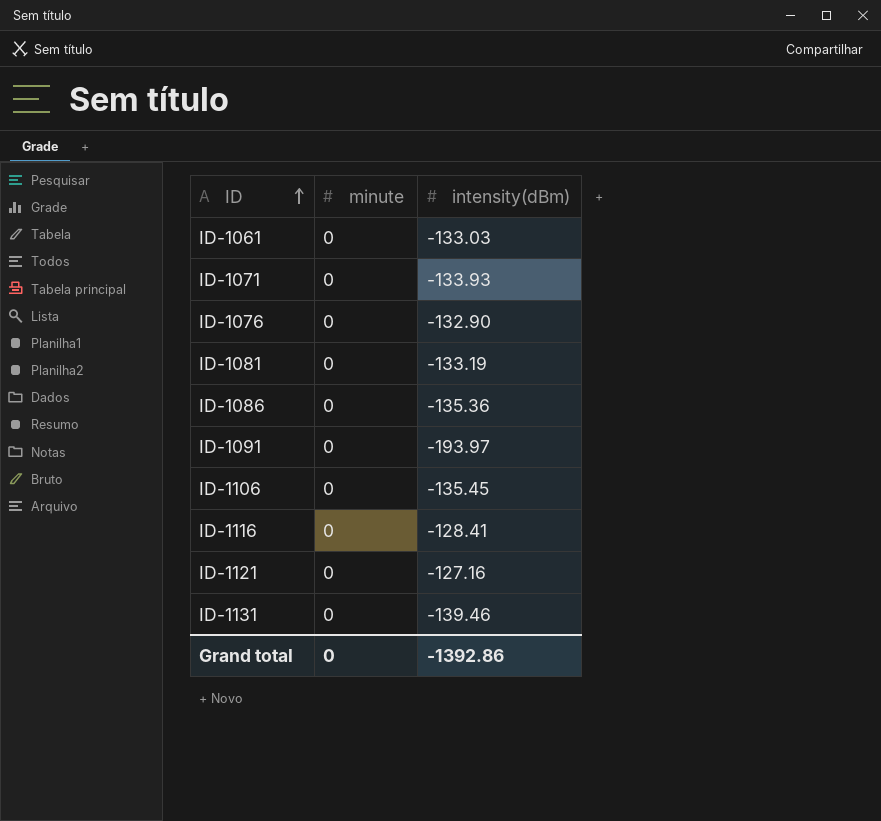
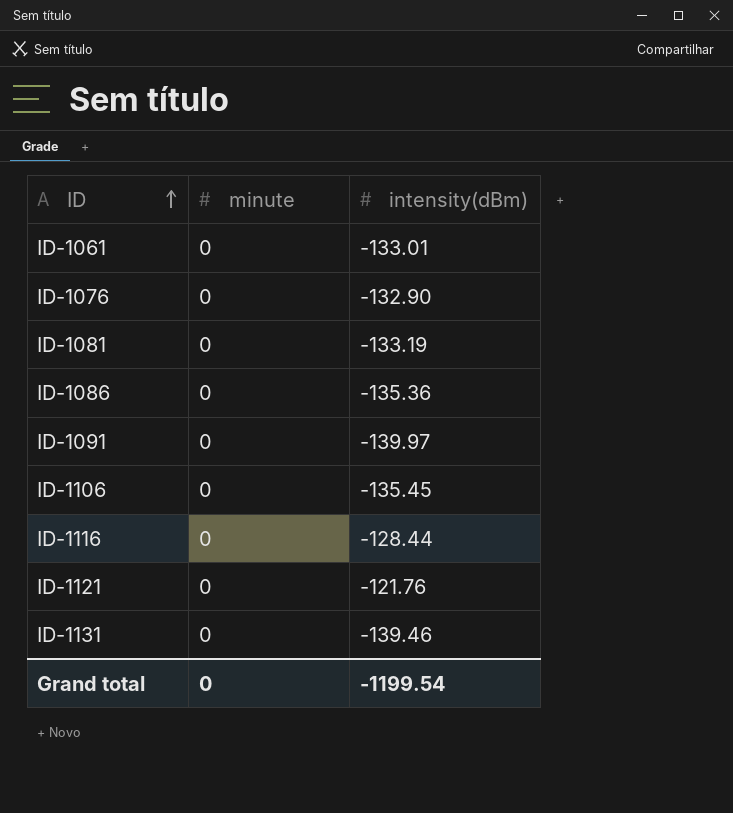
row ID-1071: 0 | -133.93 -> none
ID-1061 | intensity(dBm): -133.03 -> -133.01
ID-1091 | intensity(dBm): -193.97 -> -139.97
ID-1116 | intensity(dBm): -128.41 -> -128.44
ID-1121 | intensity(dBm): -127.16 -> -121.76
Grand total | intensity(dBm): -1392.86 -> -1199.54

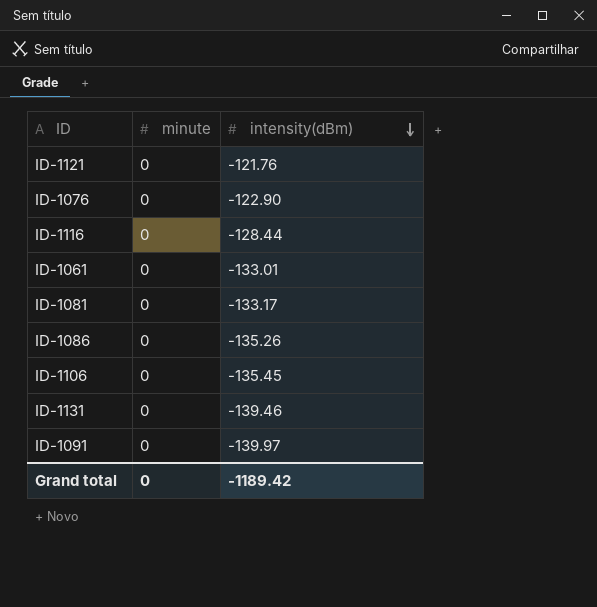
row order: ID ascending -> intensity(dBm) descending
ID-1076 | intensity(dBm): -132.90 -> -122.90
ID-1081 | intensity(dBm): -133.19 -> -133.17
ID-1086 | intensity(dBm): -135.36 -> -135.26
Grand total | intensity(dBm): -1199.54 -> -1189.42

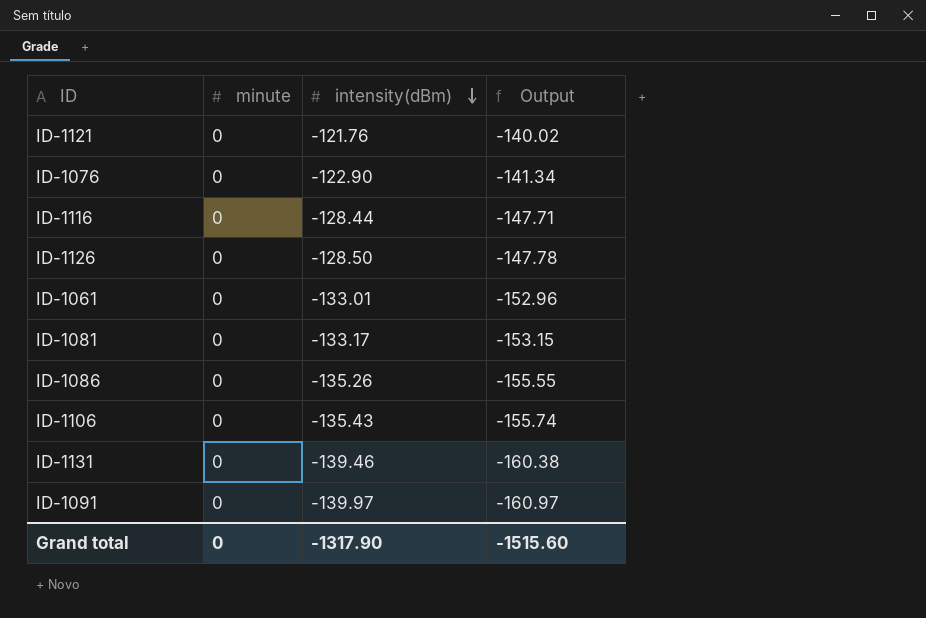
column Output | formula: none -> [intensity(dBm)] * 1.15
row ID-1126: none -> 0 | -128.50 | -147.78
ID-1106 | intensity(dBm): -135.45 -> -135.43
Grand total | intensity(dBm): -1189.42 -> -1317.90

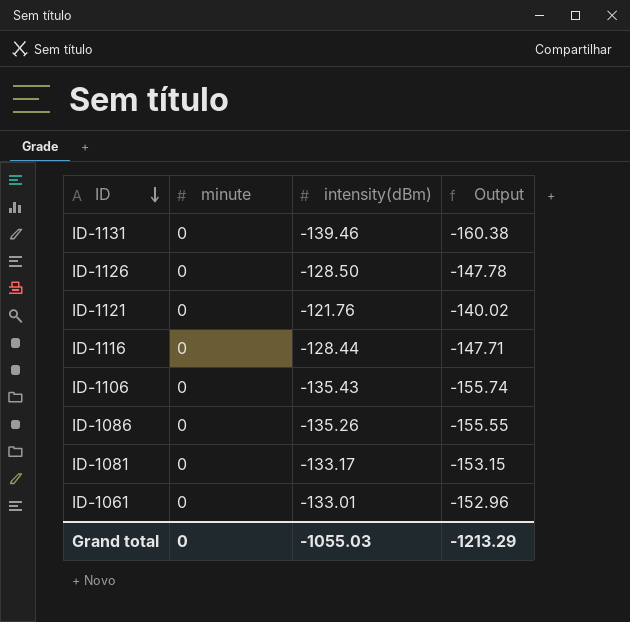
row order: intensity(dBm) descending -> ID descending
row ID-1076: 0 | -122.90 | -141.34 -> none
row ID-1091: 0 | -139.97 | -160.97 -> none
Grand total | intensity(dBm): -1317.90 -> -1055.03
Grand total | Output: -1515.60 -> -1213.29

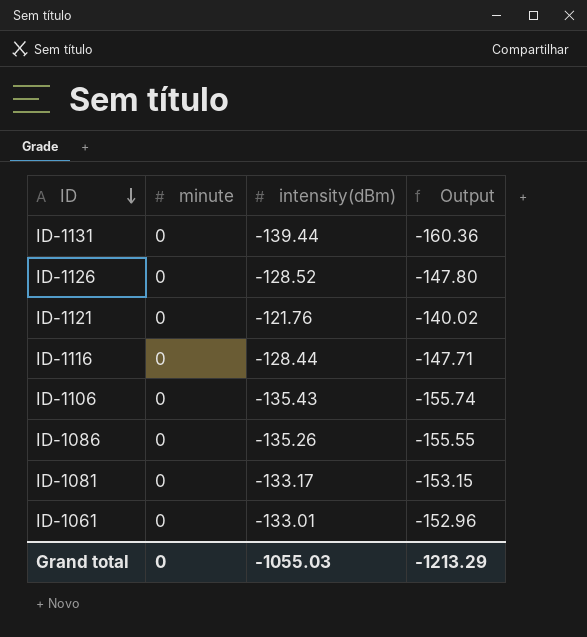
ID-1131 | intensity(dBm): -139.46 -> -139.44
ID-1131 | Output: -160.38 -> -160.36
ID-1126 | intensity(dBm): -128.50 -> -128.52
ID-1126 | Output: -147.78 -> -147.80

